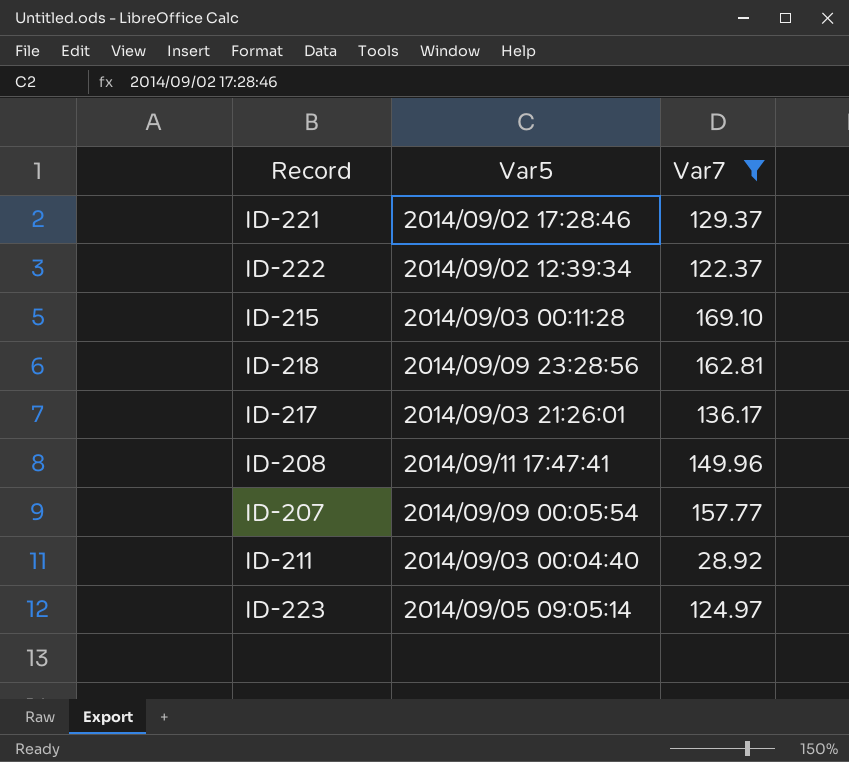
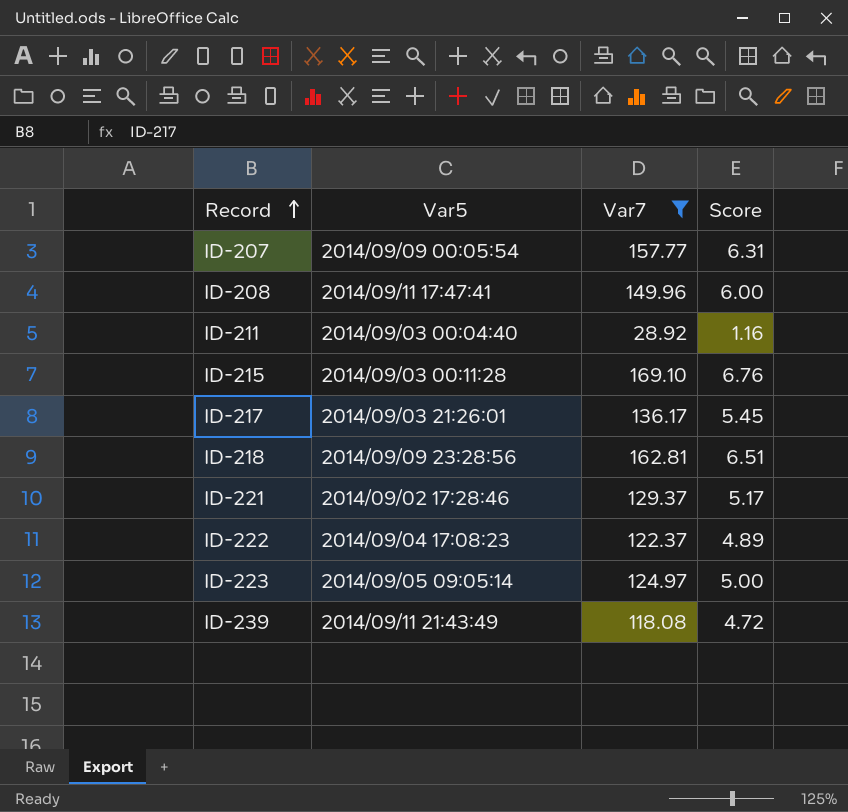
row order: none -> Record ascending
column Score | formula: none -> [Var7] * 0.04
ID-222 | Var5: 2014/09/02 12:39:34 -> 2014/09/04 17:08:23
row ID-239: none -> 2014/09/11 21:43:49 | 118.08 | 4.72

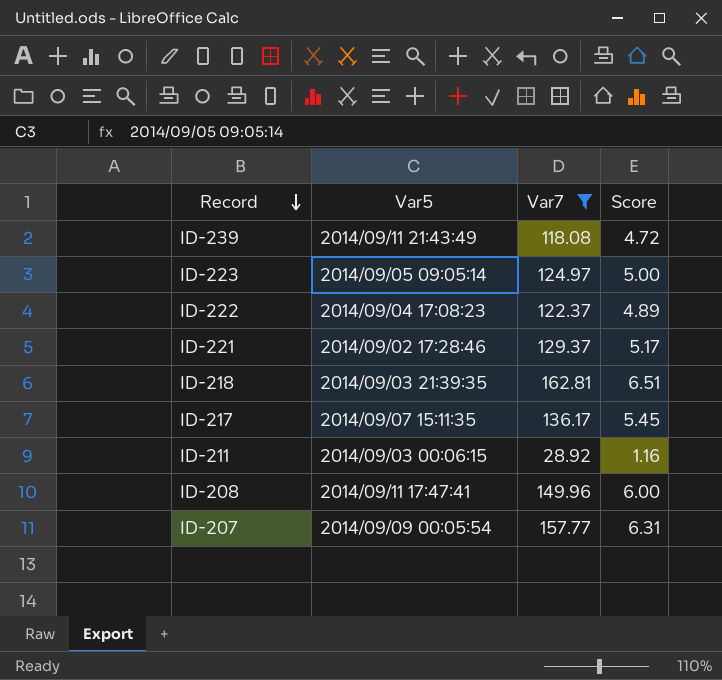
row order: Record ascending -> Record descending
row ID-215: 2014/09/03 00:11:28 | 169.10 | 6.76 -> none
ID-218 | Var5: 2014/09/09 23:28:56 -> 2014/09/03 21:39:35
ID-217 | Var5: 2014/09/03 21:26:01 -> 2014/09/07 15:11:35
ID-211 | Var5: 2014/09/03 00:04:40 -> 2014/09/03 00:06:15

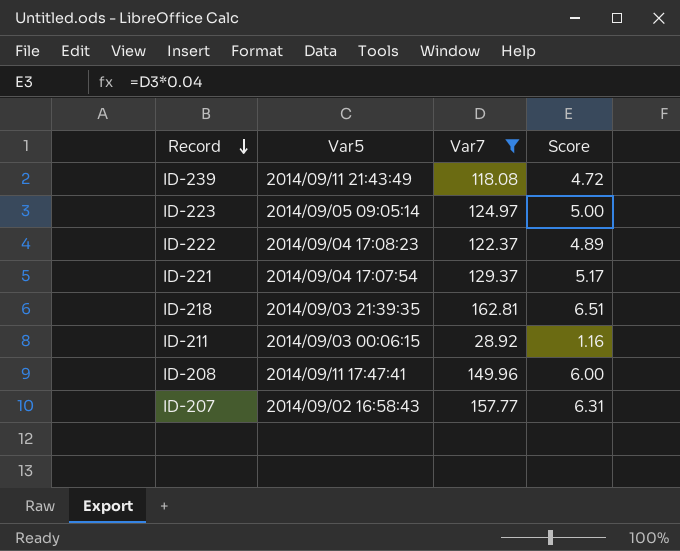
row ID-217: 2014/09/07 15:11:35 | 136.17 | 5.45 -> none
ID-221 | Var5: 2014/09/02 17:28:46 -> 2014/09/04 17:07:54
ID-207 | Var5: 2014/09/09 00:05:54 -> 2014/09/02 16:58:43

